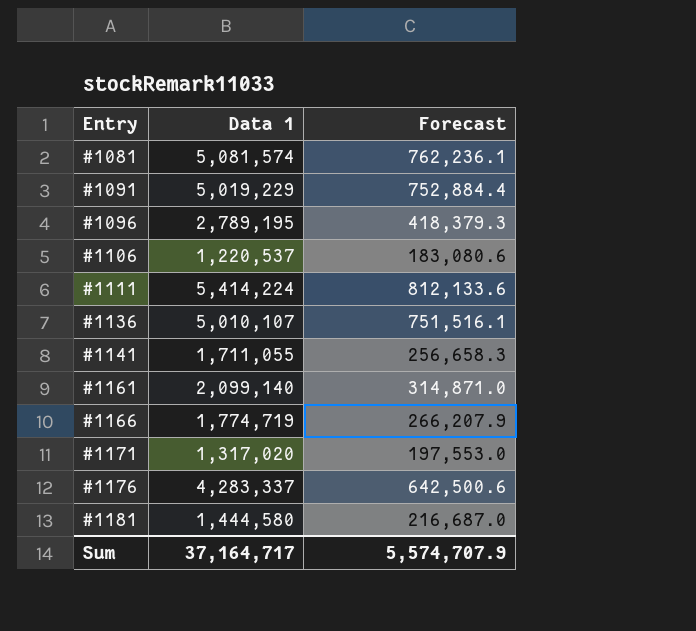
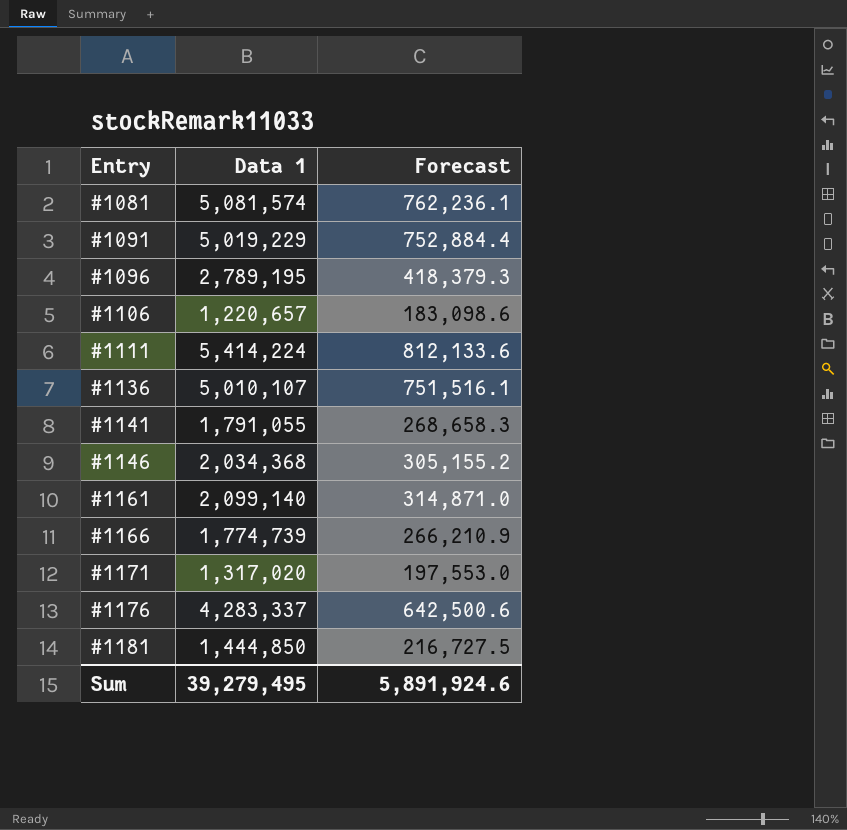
#1106 | Data 1: 1,220,537 -> 1,220,657
#1106 | Forecast: 183,080.6 -> 183,098.6
#1141 | Data 1: 1,711,055 -> 1,791,055
#1141 | Forecast: 256,658.3 -> 268,658.3
row #1146: none -> 2,034,368 | 305,155.2
#1166 | Data 1: 1,774,719 -> 1,774,739
#1166 | Forecast: 266,207.9 -> 266,210.9
#1181 | Data 1: 1,444,580 -> 1,444,850
#1181 | Forecast: 216,687.0 -> 216,727.5
Sum | Data 1: 37,164,717 -> 39,279,495
Sum | Forecast: 5,574,707.9 -> 5,891,924.6

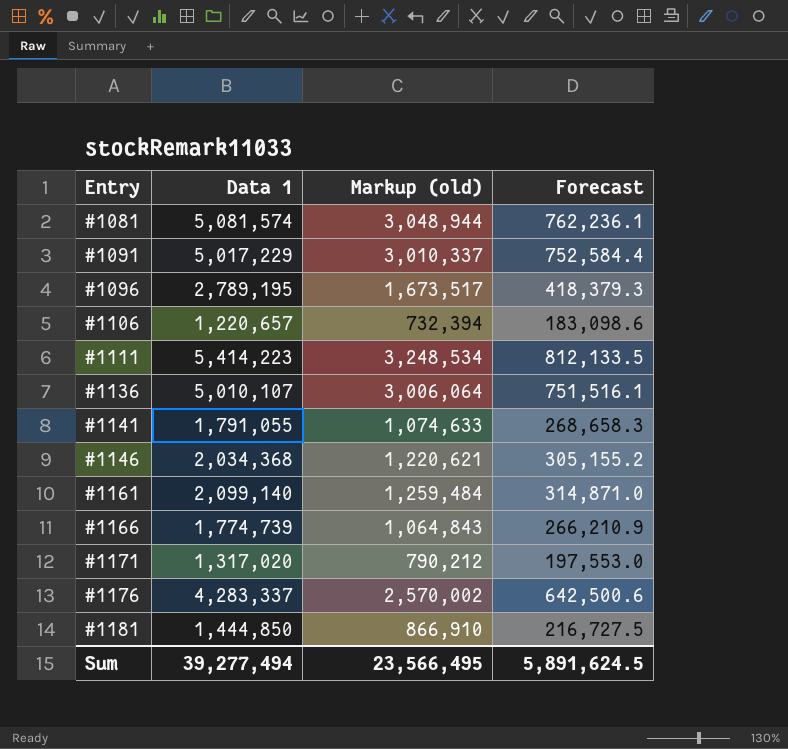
column Markup (old) | formula: none -> [Data 1] * 0.6
#1091 | Data 1: 5,019,229 -> 5,017,229
#1091 | Forecast: 752,884.4 -> 752,584.4
#1111 | Data 1: 5,414,224 -> 5,414,223
#1111 | Forecast: 812,133.6 -> 812,133.5
Sum | Data 1: 39,279,495 -> 39,277,494
Sum | Forecast: 5,891,924.6 -> 5,891,624.5

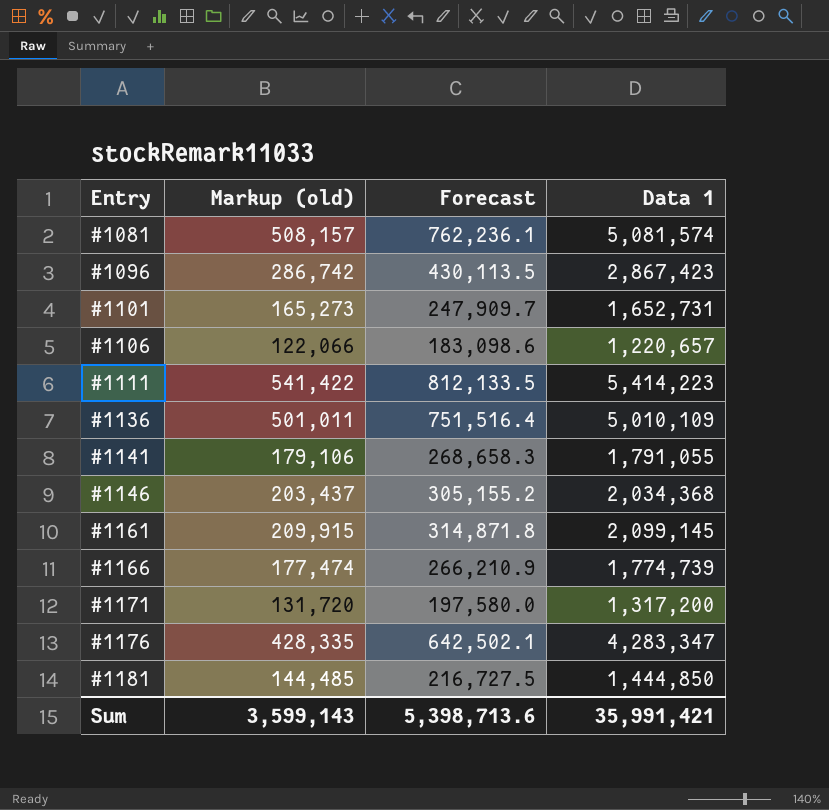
column Markup (old) | formula: [Data 1] * 0.6 -> [Data 1] * 0.1
column Data 1 | position: 2 -> 4
row #1091: 5,017,229 | 3,010,337 | 752,584.4 -> none
#1096 | Forecast: 418,379.3 -> 430,113.5
#1096 | Data 1: 2,789,195 -> 2,867,423
row #1101: none -> 165,273 | 247,909.7 | 1,652,731
#1136 | Forecast: 751,516.1 -> 751,516.4
#1136 | Data 1: 5,010,107 -> 5,010,109
#1161 | Forecast: 314,871.0 -> 314,871.8
#1161 | Data 1: 2,099,140 -> 2,099,145
#1171 | Forecast: 197,553.0 -> 197,580.0
#1171 | Data 1: 1,317,020 -> 1,317,200
#1176 | Forecast: 642,500.6 -> 642,502.1
#1176 | Data 1: 4,283,337 -> 4,283,347
Sum | Markup (old): 23,566,495 -> 3,599,143
Sum | Forecast: 5,891,624.5 -> 5,398,713.6
Sum | Data 1: 39,277,494 -> 35,991,421

